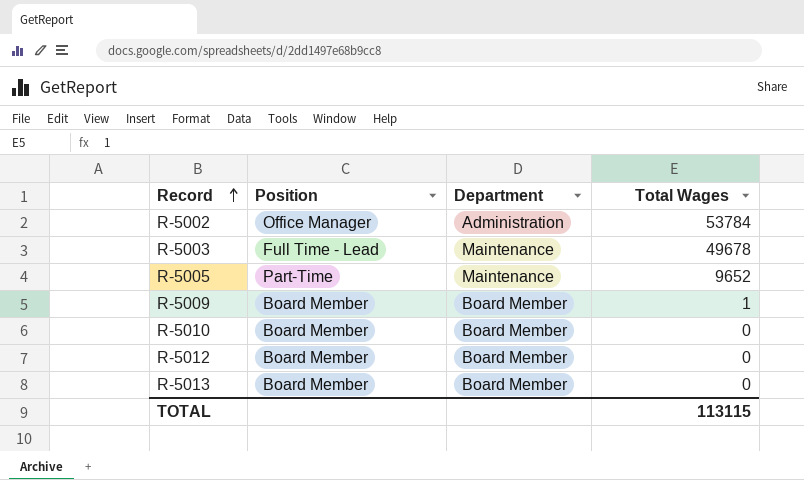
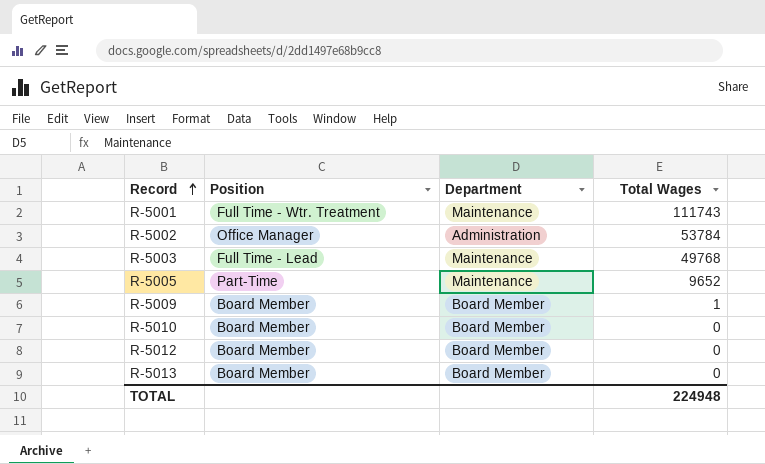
row R-5001: none -> Full Time - Wtr. Treatment | Maintenance | 111743
R-5003 | Total Wages: 49678 -> 49768
TOTAL | Total Wages: 113115 -> 224948

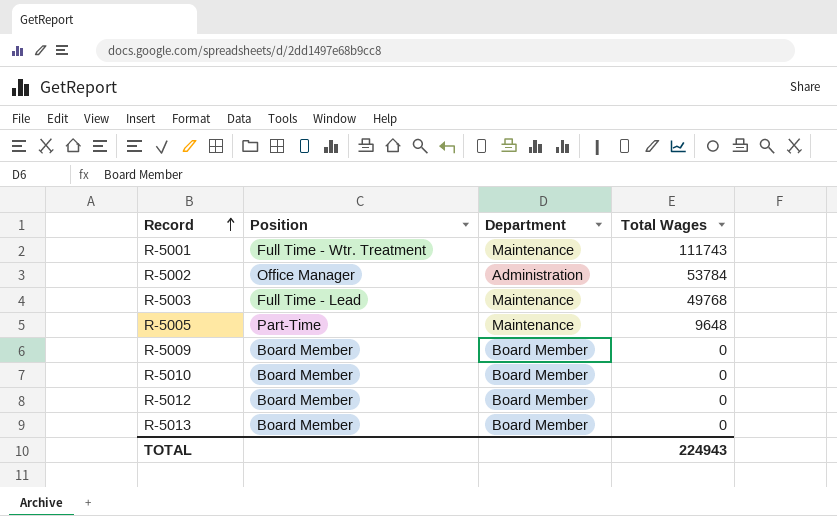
R-5005 | Total Wages: 9652 -> 9648
R-5009 | Total Wages: 1 -> 0
TOTAL | Total Wages: 224948 -> 224943

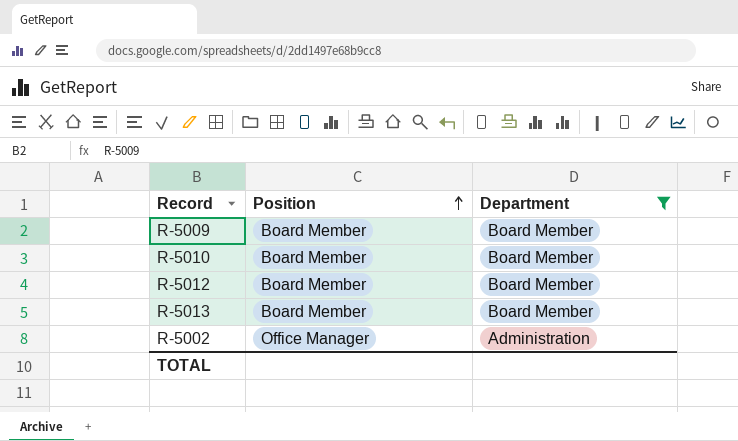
filter: none -> Department != Maintenance
row order: Record ascending -> Position ascending
column Total Wages | position: 4 -> none

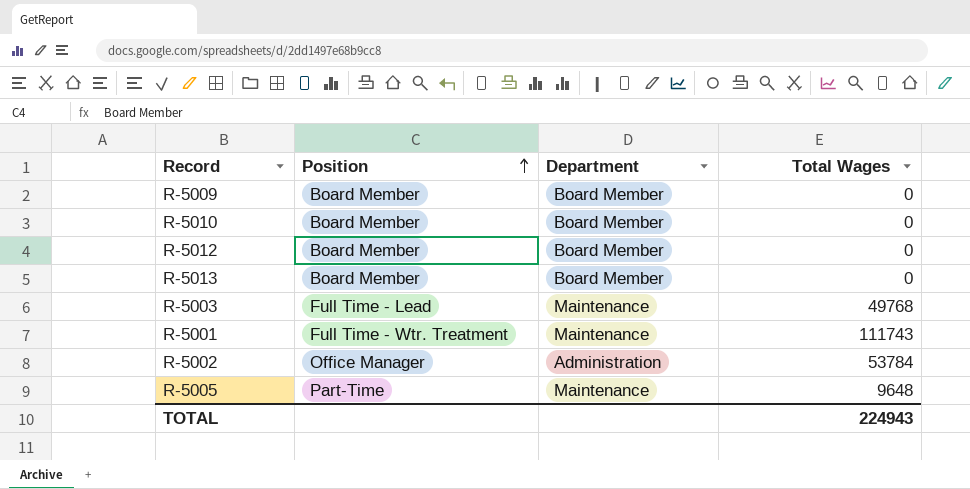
filter: Department != Maintenance -> none
column Total Wages | position: none -> 4

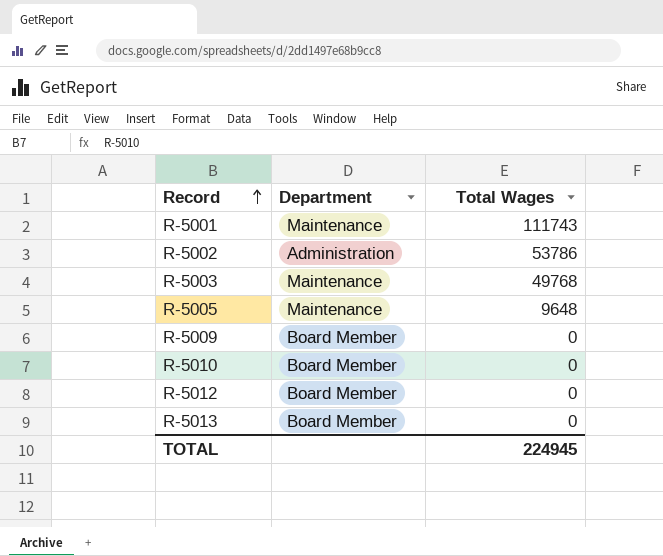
row order: Position ascending -> Record ascending
column Position | position: 2 -> none
R-5002 | Total Wages: 53784 -> 53786
TOTAL | Total Wages: 224943 -> 224945

